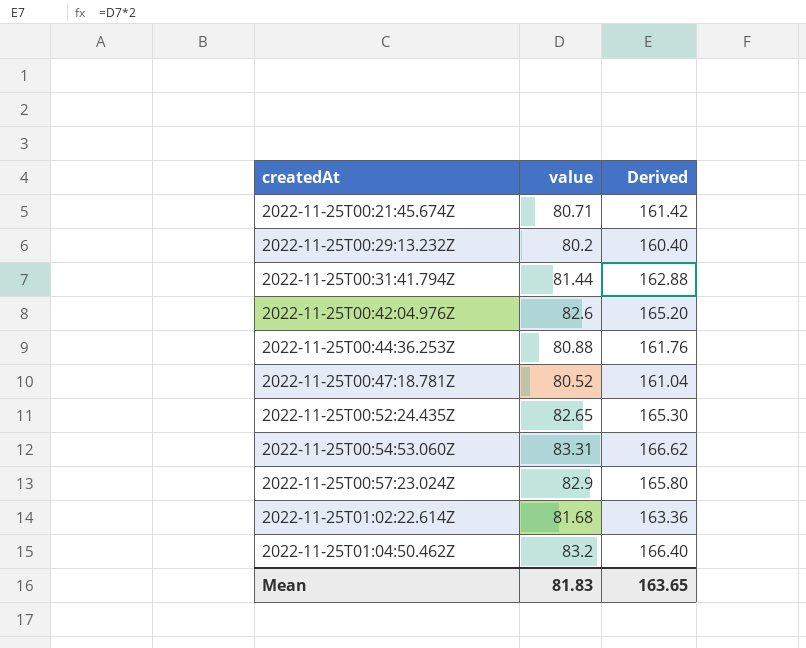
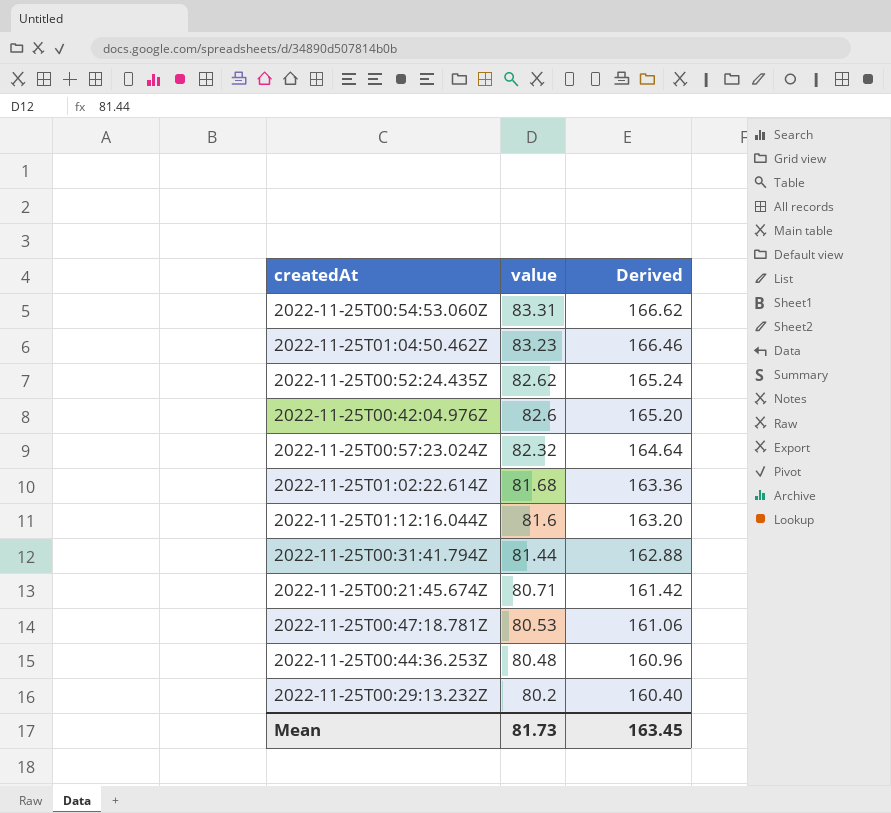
row order: createdAt ascending -> value descending
2022-11-25T01:04:50.462Z | value: 83.2 -> 83.23
2022-11-25T01:04:50.462Z | Derived: 166.40 -> 166.46
2022-11-25T00:52:24.435Z | value: 82.65 -> 82.62
2022-11-25T00:52:24.435Z | Derived: 165.30 -> 165.24
2022-11-25T00:57:23.024Z | value: 82.9 -> 82.32
2022-11-25T00:57:23.024Z | Derived: 165.80 -> 164.64
row 2022-11-25T01:12:16.044Z: none -> 81.6 | 163.20
2022-11-25T00:47:18.781Z | value: 80.52 -> 80.53
2022-11-25T00:47:18.781Z | Derived: 161.04 -> 161.06
2022-11-25T00:44:36.253Z | value: 80.88 -> 80.48
2022-11-25T00:44:36.253Z | Derived: 161.76 -> 160.96
Mean | value: 81.83 -> 81.73
Mean | Derived: 163.65 -> 163.45

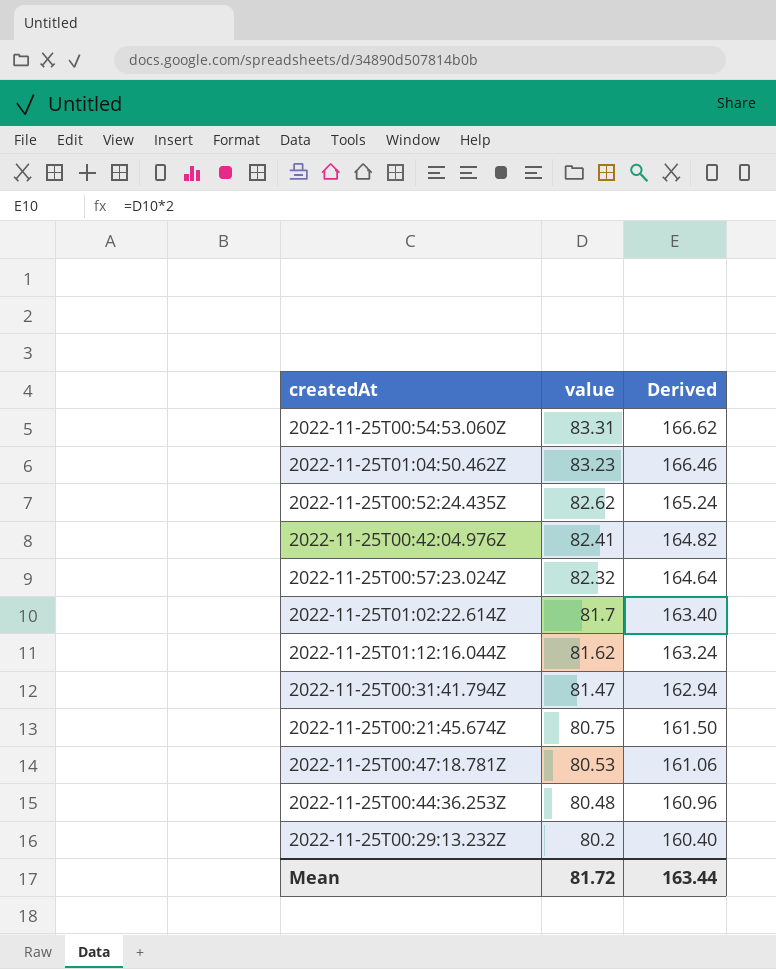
2022-11-25T00:42:04.976Z | value: 82.6 -> 82.41
2022-11-25T00:42:04.976Z | Derived: 165.20 -> 164.82
2022-11-25T01:02:22.614Z | value: 81.68 -> 81.7
2022-11-25T01:02:22.614Z | Derived: 163.36 -> 163.40
2022-11-25T01:12:16.044Z | value: 81.6 -> 81.62
2022-11-25T01:12:16.044Z | Derived: 163.20 -> 163.24
2022-11-25T00:31:41.794Z | value: 81.44 -> 81.47
2022-11-25T00:31:41.794Z | Derived: 162.88 -> 162.94
2022-11-25T00:21:45.674Z | value: 80.71 -> 80.75
2022-11-25T00:21:45.674Z | Derived: 161.42 -> 161.50
Mean | value: 81.73 -> 81.72
Mean | Derived: 163.45 -> 163.44

